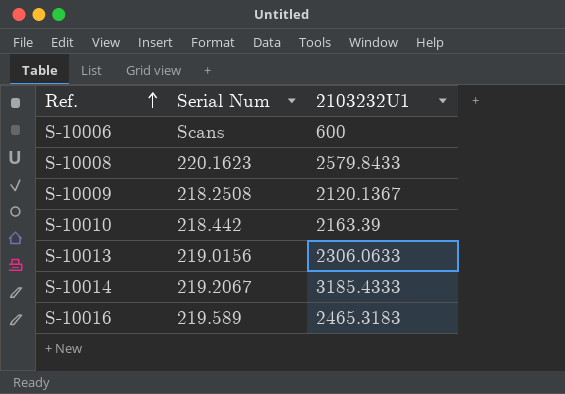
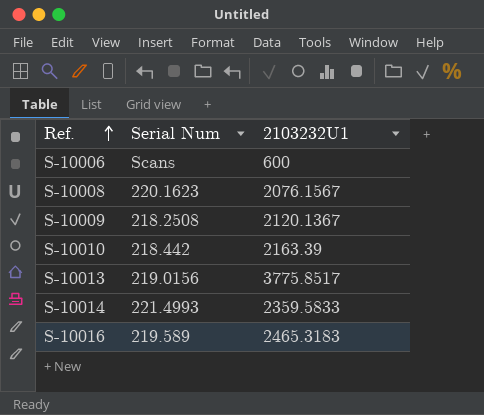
S-10008 | 2103232U1: 2579.8433 -> 2076.1567
S-10013 | 2103232U1: 2306.0633 -> 3775.8517
S-10014 | Serial Num: 219.2067 -> 221.4993
S-10014 | 2103232U1: 3185.4333 -> 2359.5833

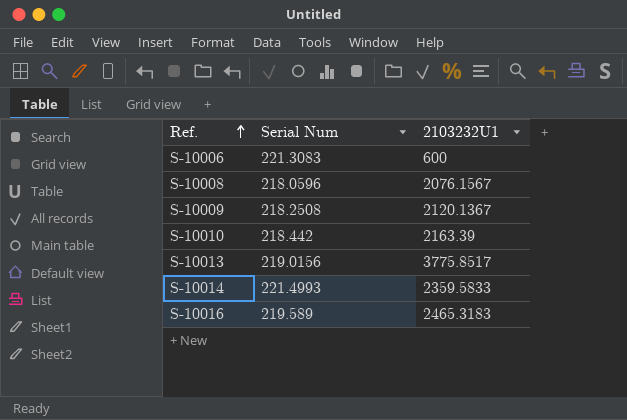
S-10006 | Serial Num: Scans -> 221.3083
S-10008 | Serial Num: 220.1623 -> 218.0596

